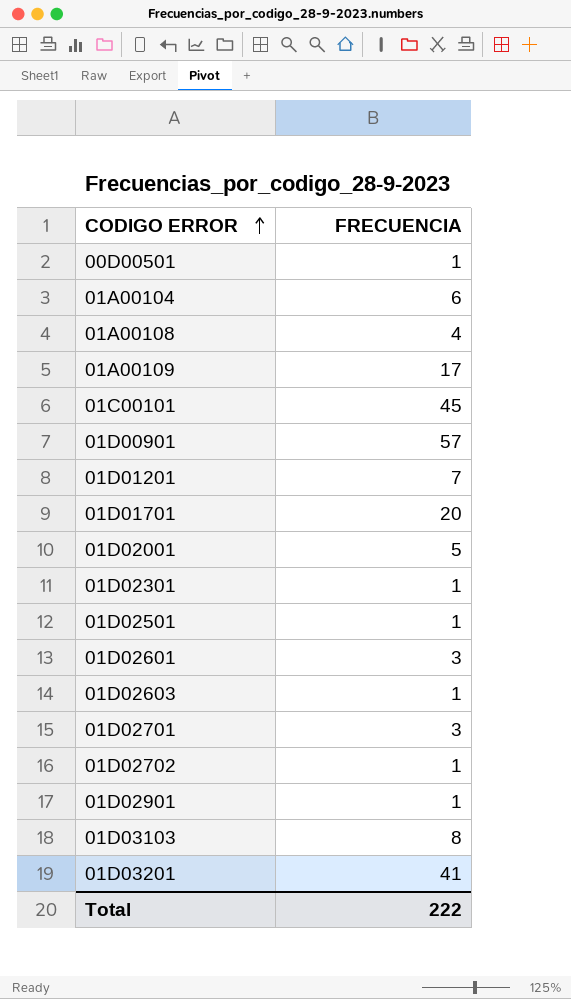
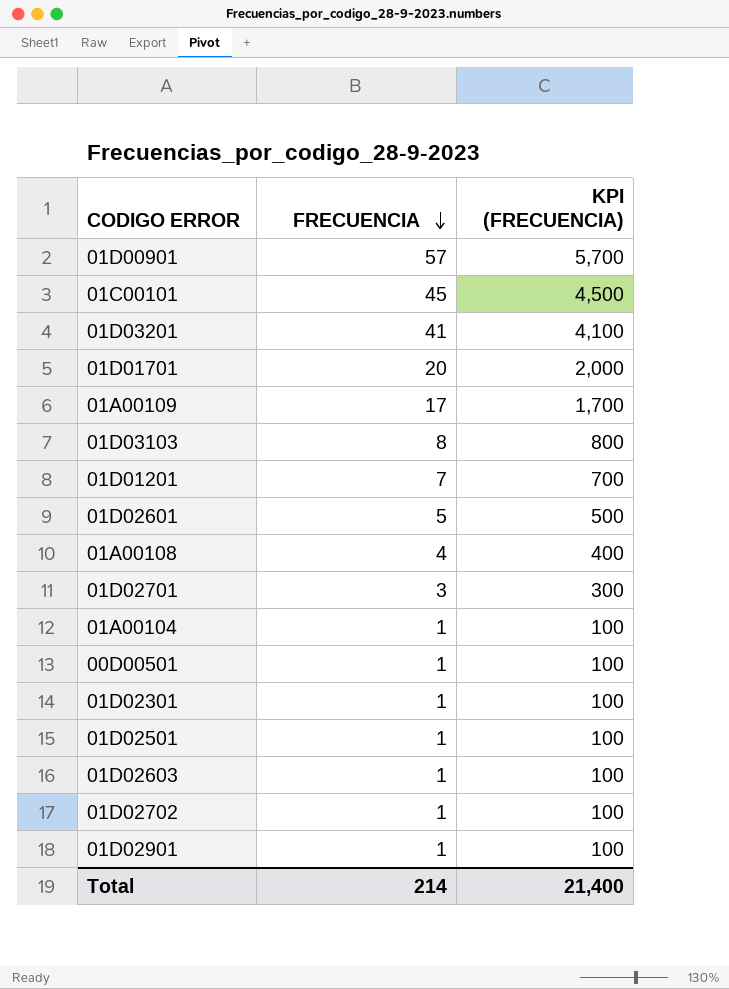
row order: CODIGO ERROR ascending -> FRECUENCIA descending
column KPI (FRECUENCIA) | formula: none -> [FRECUENCIA] * 100
row 01D02001: 5 -> none
01D02601 | FRECUENCIA: 3 -> 5
01A00104 | FRECUENCIA: 6 -> 1
Total | FRECUENCIA: 222 -> 214

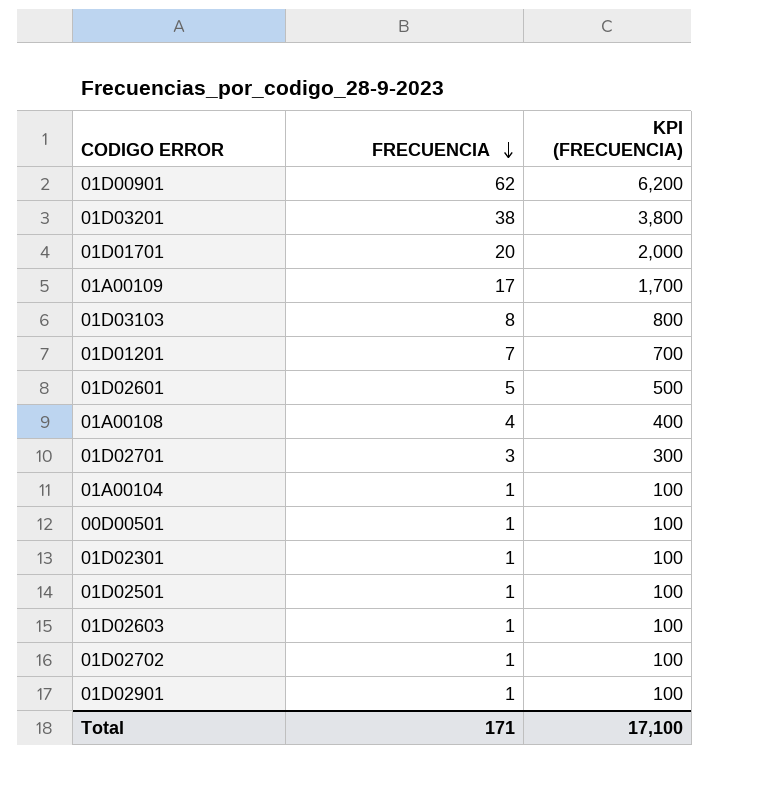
row 01C00101: 45 | 4,500 -> none
01D00901 | FRECUENCIA: 57 -> 62
01D00901 | KPI (FRECUENCIA): 5,700 -> 6,200
01D03201 | FRECUENCIA: 41 -> 38
01D03201 | KPI (FRECUENCIA): 4,100 -> 3,800
Total | FRECUENCIA: 214 -> 171
Total | KPI (FRECUENCIA): 21,400 -> 17,100

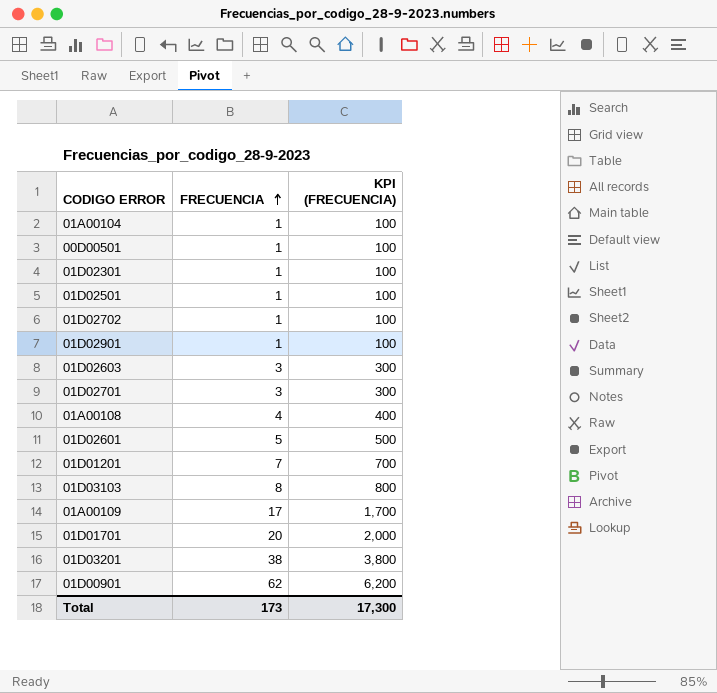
row order: FRECUENCIA descending -> FRECUENCIA ascending
01D02603 | FRECUENCIA: 1 -> 3
01D02603 | KPI (FRECUENCIA): 100 -> 300
Total | FRECUENCIA: 171 -> 173
Total | KPI (FRECUENCIA): 17,100 -> 17,300

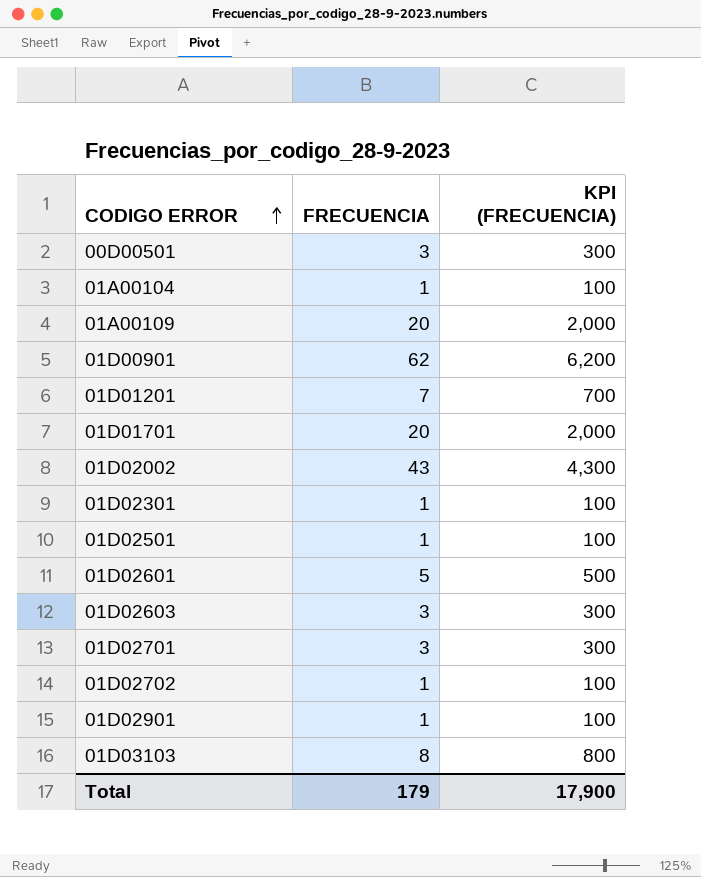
row order: FRECUENCIA ascending -> CODIGO ERROR ascending
row 01A00108: 4 | 400 -> none
row 01D03201: 38 | 3,800 -> none
00D00501 | FRECUENCIA: 1 -> 3
00D00501 | KPI (FRECUENCIA): 100 -> 300
01A00109 | FRECUENCIA: 17 -> 20
01A00109 | KPI (FRECUENCIA): 1,700 -> 2,000
row 01D02002: none -> 43 | 4,300
Total | FRECUENCIA: 173 -> 179
Total | KPI (FRECUENCIA): 17,300 -> 17,900

